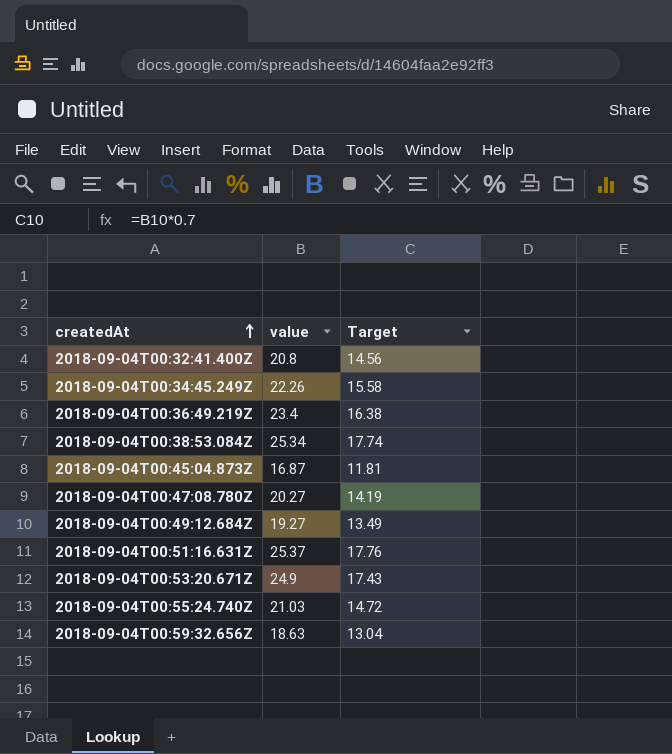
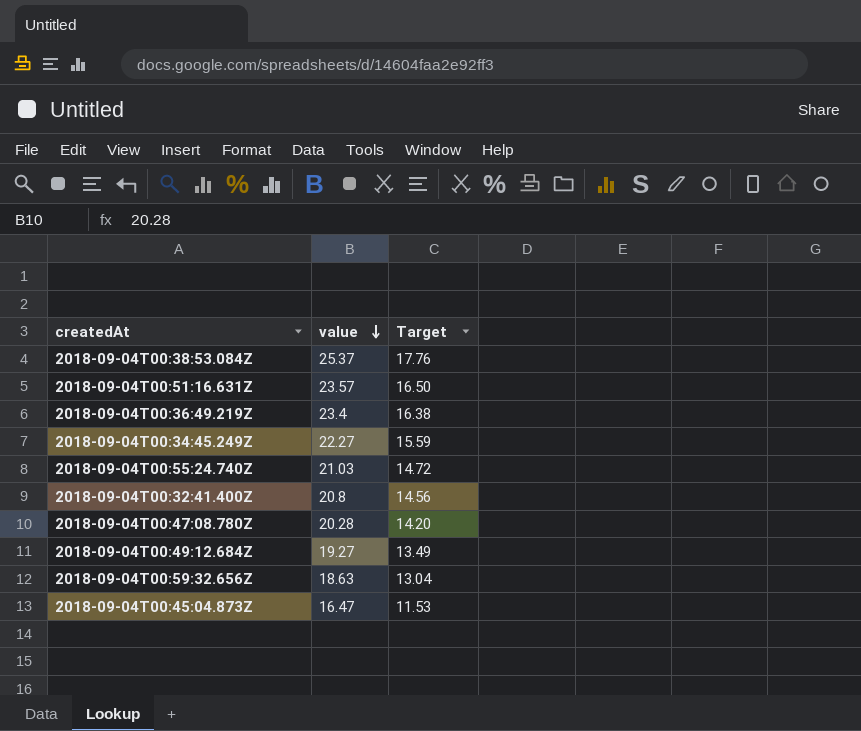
row order: createdAt ascending -> value descending
row 2018-09-04T00:53:20.671Z: 24.9 | 17.43 -> none
2018-09-04T00:38:53.084Z | value: 25.34 -> 25.37
2018-09-04T00:38:53.084Z | Target: 17.74 -> 17.76
2018-09-04T00:51:16.631Z | value: 25.37 -> 23.57
2018-09-04T00:51:16.631Z | Target: 17.76 -> 16.50
2018-09-04T00:34:45.249Z | value: 22.26 -> 22.27
2018-09-04T00:34:45.249Z | Target: 15.58 -> 15.59
2018-09-04T00:47:08.780Z | value: 20.27 -> 20.28
2018-09-04T00:47:08.780Z | Target: 14.19 -> 14.20
2018-09-04T00:45:04.873Z | value: 16.87 -> 16.47
2018-09-04T00:45:04.873Z | Target: 11.81 -> 11.53

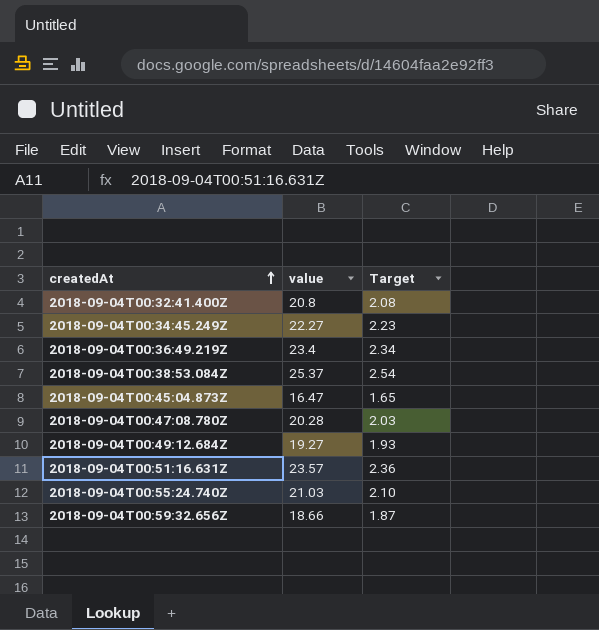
row order: value descending -> createdAt ascending
column Target | formula: [value] * 0.7 -> [value] * 0.1
2018-09-04T00:59:32.656Z | value: 18.63 -> 18.66

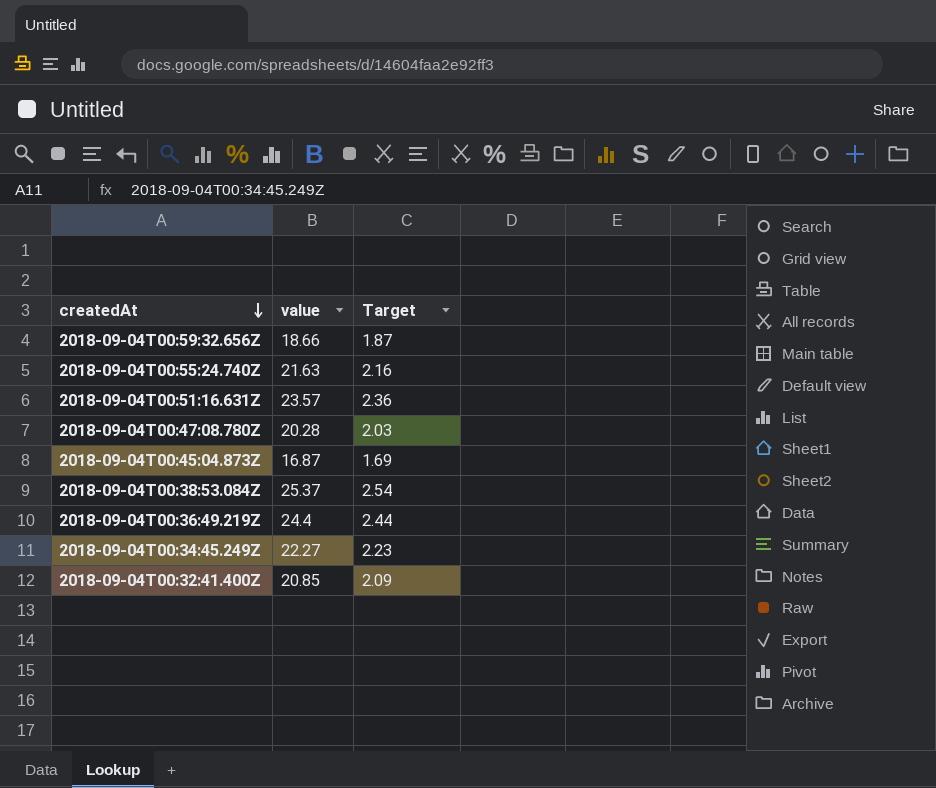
row order: createdAt ascending -> createdAt descending
row 2018-09-04T00:49:12.684Z: 19.27 | 1.93 -> none
2018-09-04T00:55:24.740Z | value: 21.03 -> 21.63
2018-09-04T00:55:24.740Z | Target: 2.10 -> 2.16
2018-09-04T00:45:04.873Z | value: 16.47 -> 16.87
2018-09-04T00:45:04.873Z | Target: 1.65 -> 1.69
2018-09-04T00:36:49.219Z | value: 23.4 -> 24.4
2018-09-04T00:36:49.219Z | Target: 2.34 -> 2.44
2018-09-04T00:32:41.400Z | value: 20.8 -> 20.85
2018-09-04T00:32:41.400Z | Target: 2.08 -> 2.09

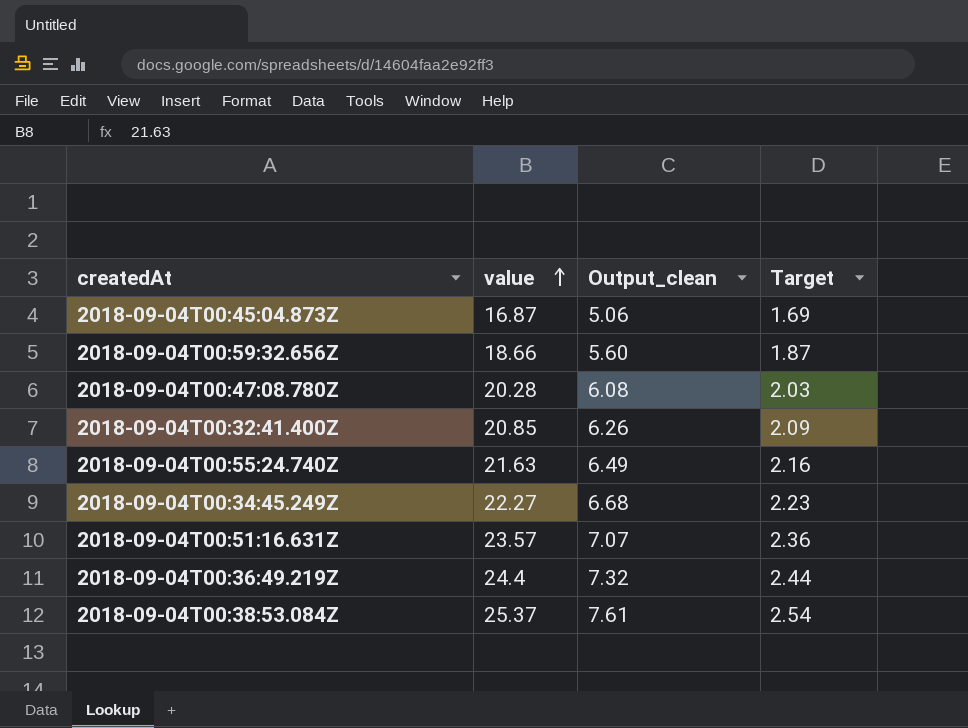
row order: createdAt descending -> value ascending
column Output_clean | formula: none -> [value] * 0.3

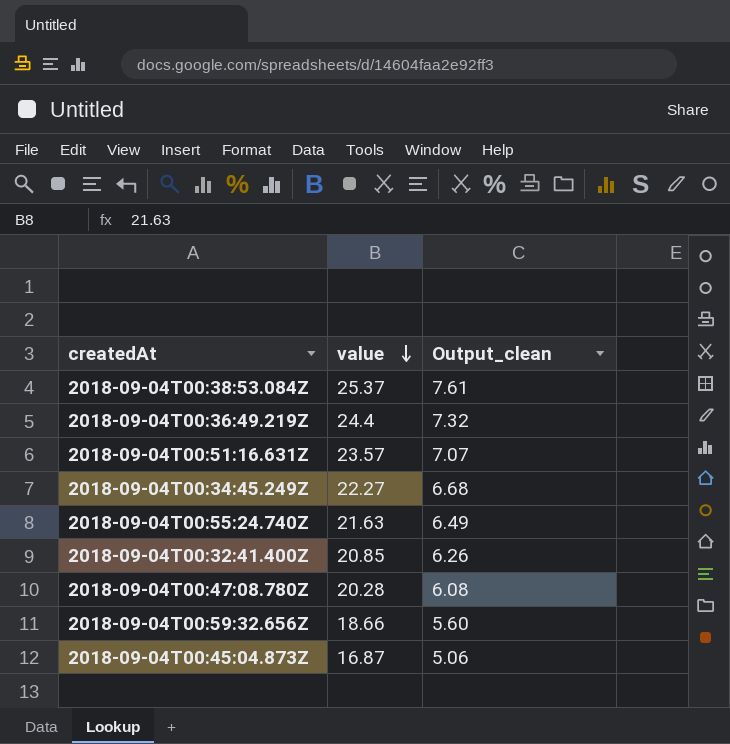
row order: value ascending -> value descending
column Target | formula: [value] * 0.1 -> none

